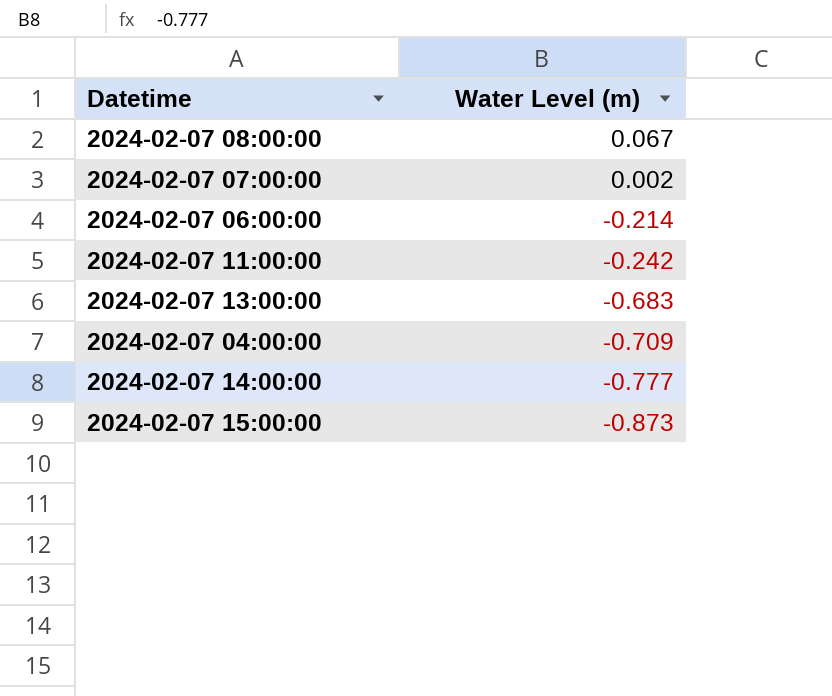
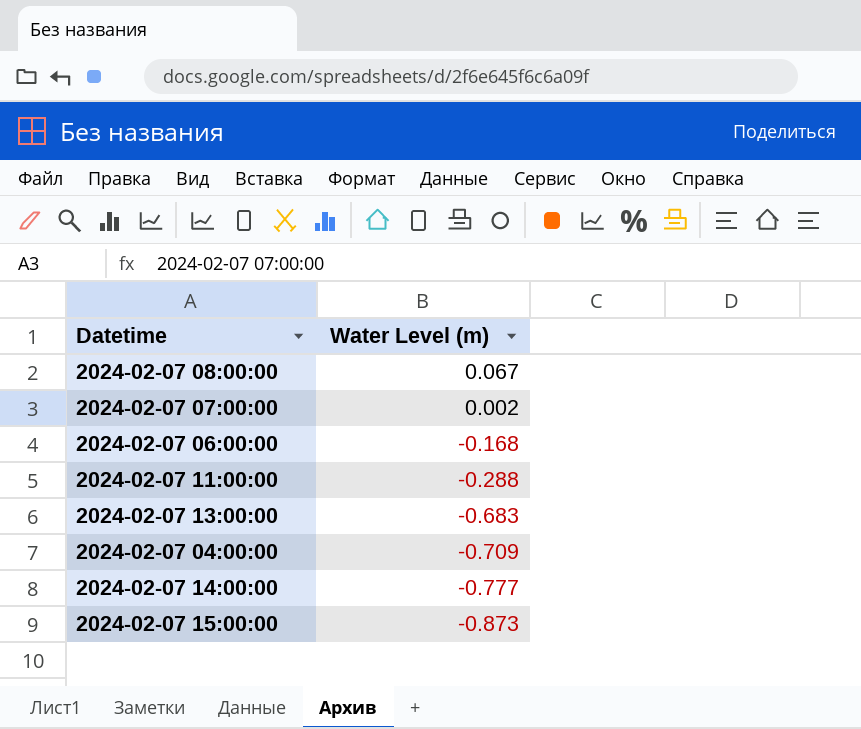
2024-02-07 06:00:00 | Water Level (m): -0.214 -> -0.168
2024-02-07 11:00:00 | Water Level (m): -0.242 -> -0.288

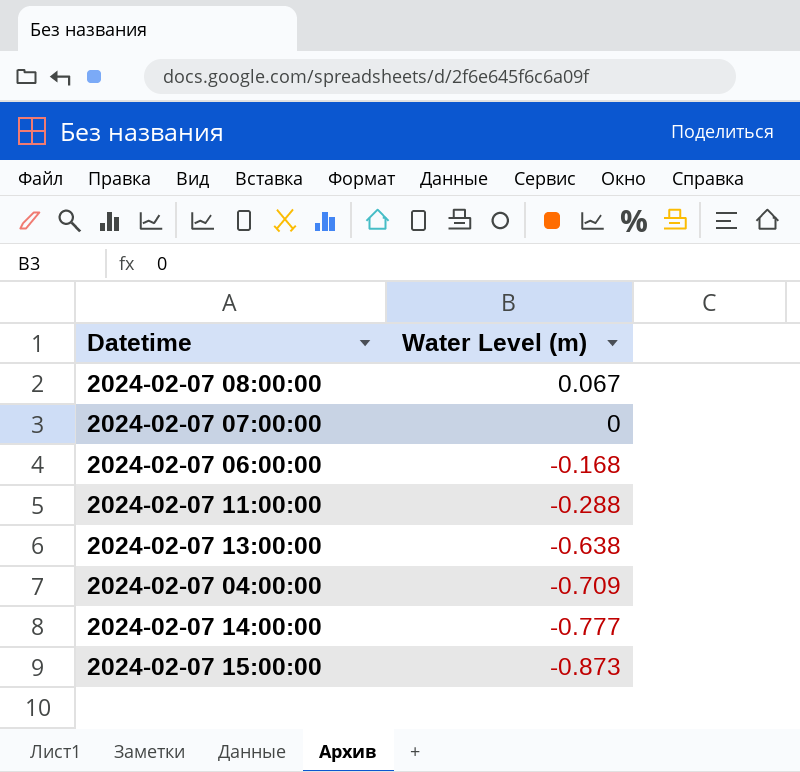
2024-02-07 07:00:00 | Water Level (m): 0.002 -> 0
2024-02-07 13:00:00 | Water Level (m): -0.683 -> -0.638

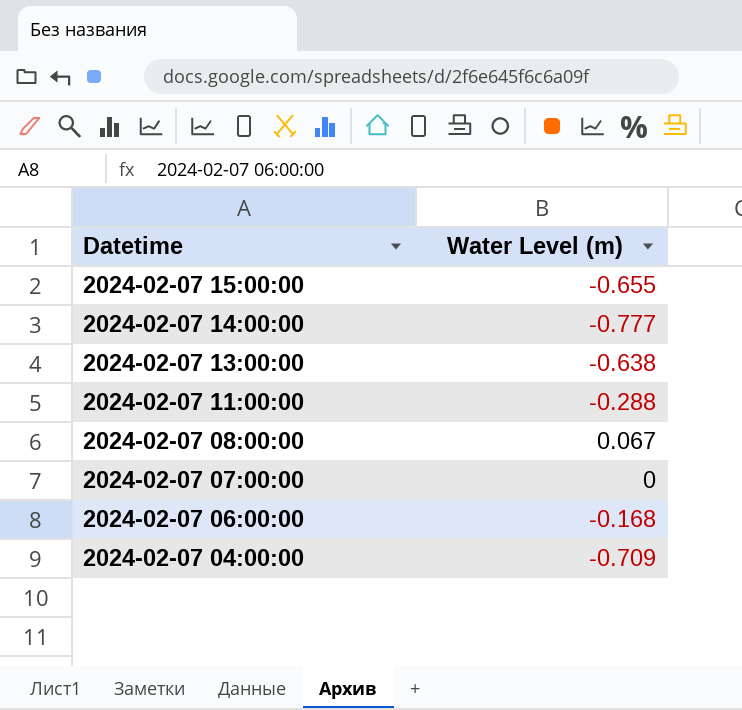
row order: Water Level (m) descending -> Datetime descending
2024-02-07 15:00:00 | Water Level (m): -0.873 -> -0.655

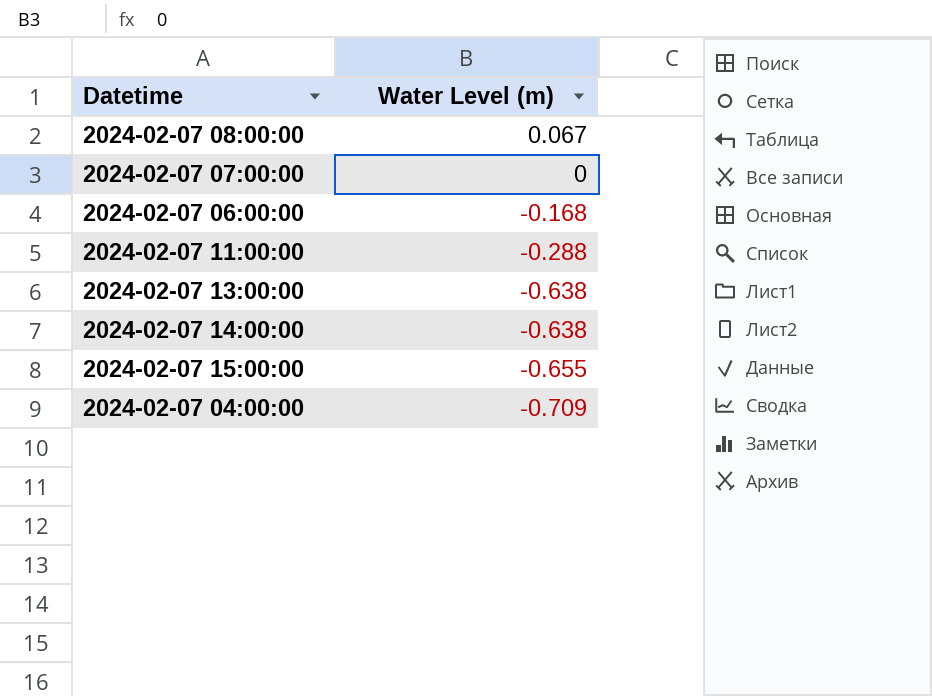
row order: Datetime descending -> Water Level (m) descending
2024-02-07 14:00:00 | Water Level (m): -0.777 -> -0.638

